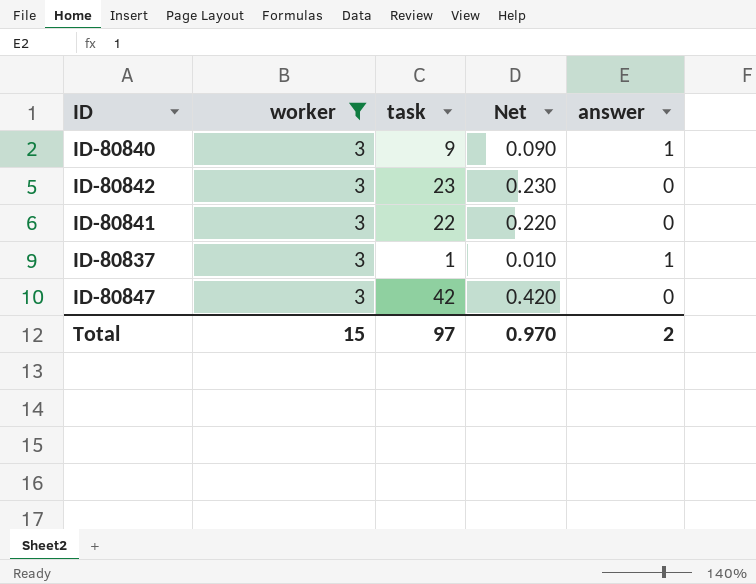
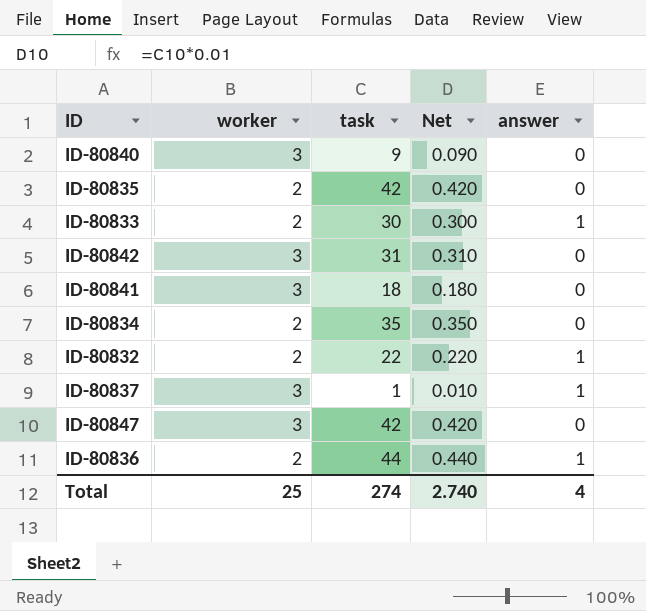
filter: worker = 3 -> none
ID-80840 | answer: 1 -> 0
ID-80842 | task: 23 -> 31
ID-80842 | Net: 0.230 -> 0.310
ID-80841 | task: 22 -> 18
ID-80841 | Net: 0.220 -> 0.180
Total | worker: 15 -> 25
Total | task: 97 -> 274
Total | Net: 0.970 -> 2.740
Total | answer: 2 -> 4

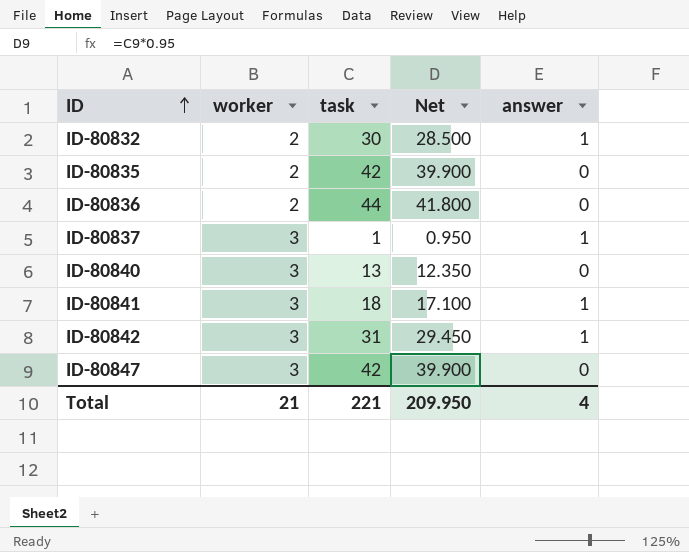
row order: none -> ID ascending
column Net | formula: [task] * 0.01 -> [task] * 0.95
row ID-80833: 2 | 30 | 0.300 | 1 -> none
row ID-80834: 2 | 35 | 0.350 | 0 -> none
ID-80832 | task: 22 -> 30
ID-80836 | answer: 1 -> 0
ID-80840 | task: 9 -> 13
ID-80841 | answer: 0 -> 1
ID-80842 | answer: 0 -> 1
Total | worker: 25 -> 21
Total | task: 274 -> 221
Total | Net: 2.740 -> 209.950

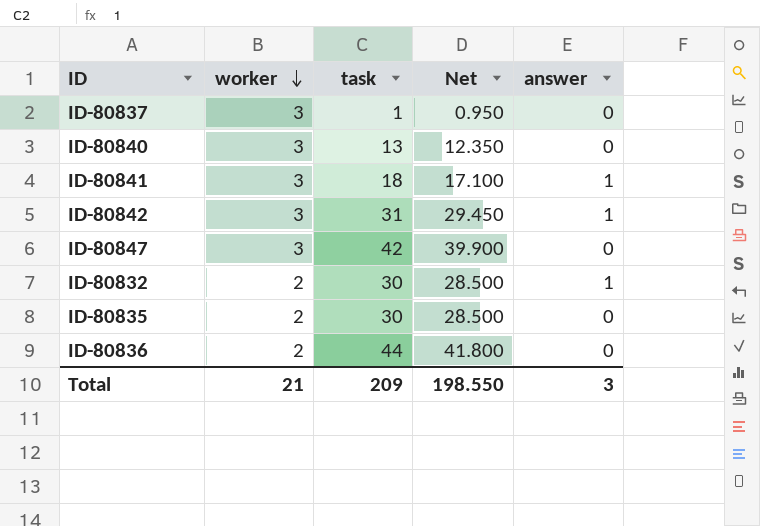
row order: ID ascending -> worker descending
ID-80837 | answer: 1 -> 0
ID-80835 | task: 42 -> 30
ID-80835 | Net: 39.900 -> 28.500
Total | task: 221 -> 209
Total | Net: 209.950 -> 198.550
Total | answer: 4 -> 3

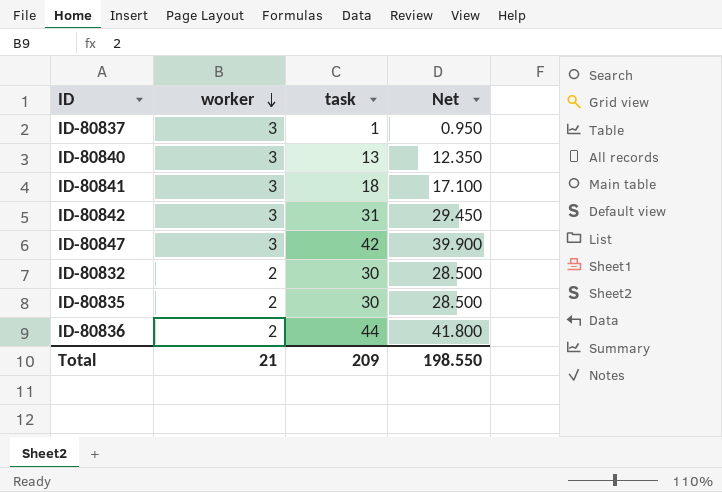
column answer | position: 5 -> none

